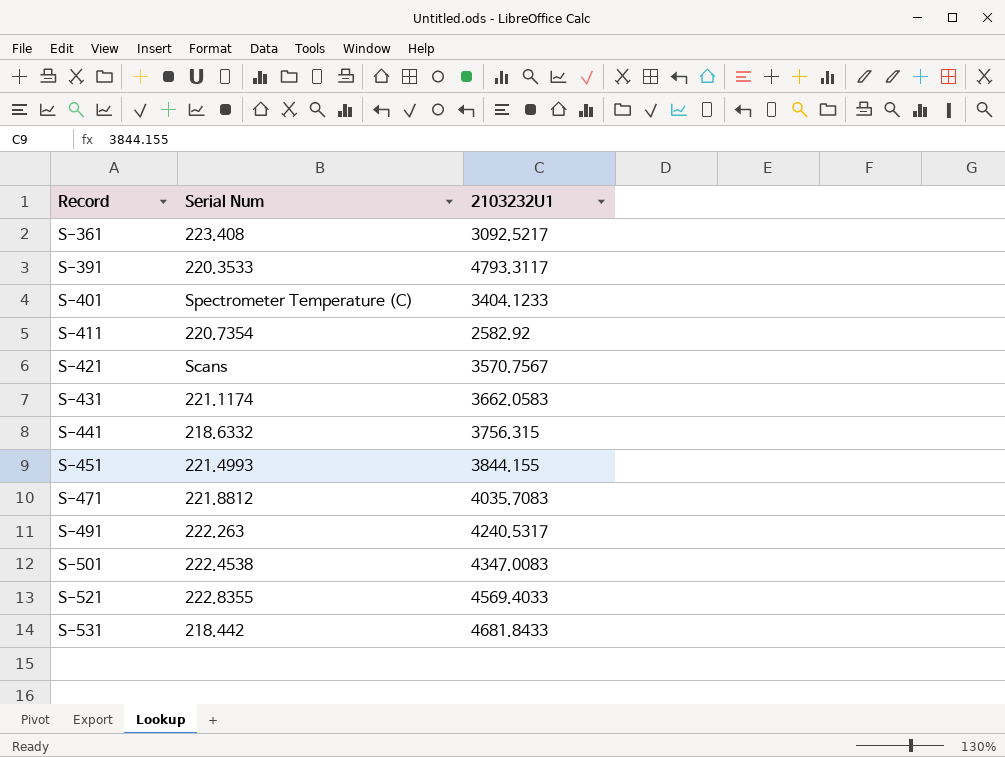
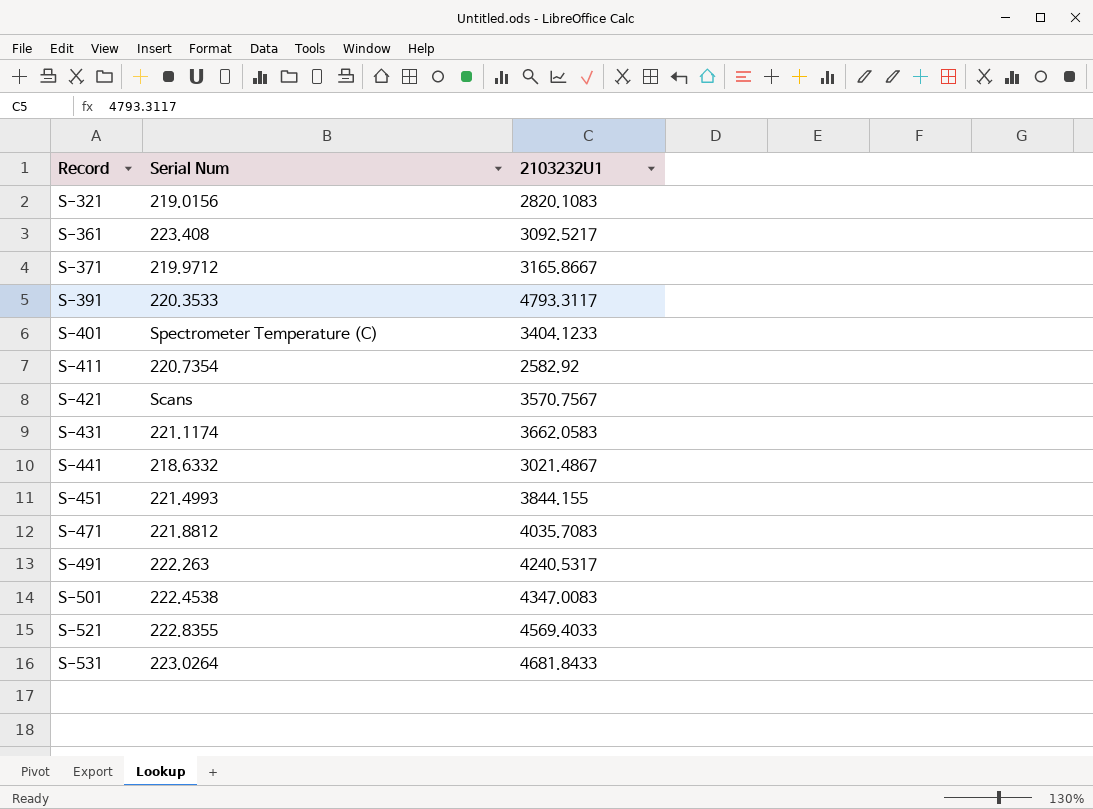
row S-321: none -> 219.0156 | 2820.1083
row S-371: none -> 219.9712 | 3165.8667
S-441 | 2103232U1: 3756.315 -> 3021.4867
S-531 | Serial Num: 218.442 -> 223.0264

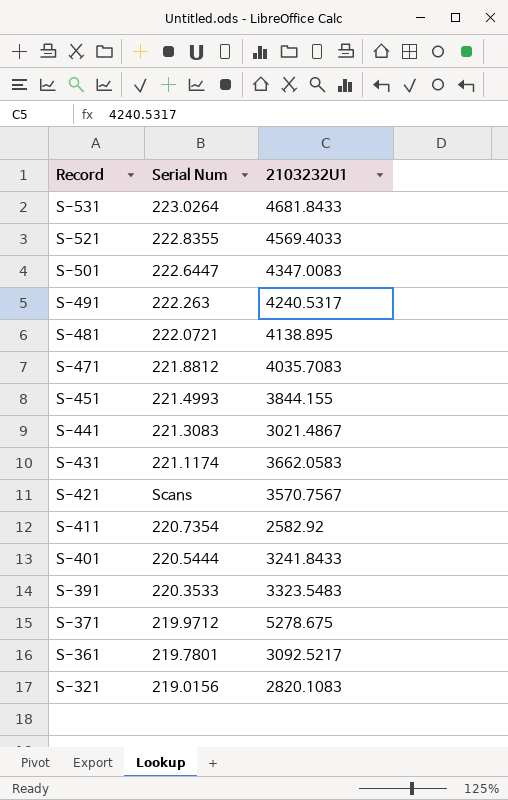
row order: Record ascending -> Record descending
S-501 | Serial Num: 222.4538 -> 222.6447
row S-481: none -> 222.0721 | 4138.895
S-441 | Serial Num: 218.6332 -> 221.3083
S-401 | Serial Num: Spectrometer Temperature (C) -> 220.5444
S-401 | 2103232U1: 3404.1233 -> 3241.8433
S-391 | 2103232U1: 4793.3117 -> 3323.5483
S-371 | 2103232U1: 3165.8667 -> 5278.675
S-361 | Serial Num: 223.408 -> 219.7801

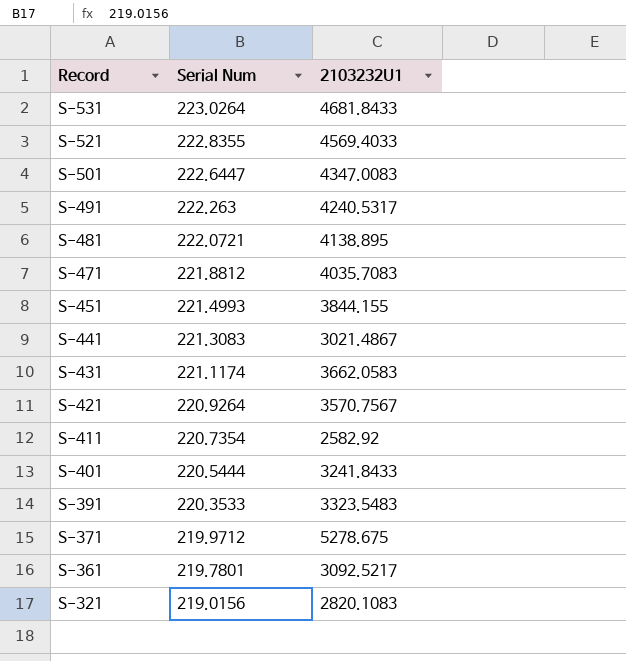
S-421 | Serial Num: Scans -> 220.9264

